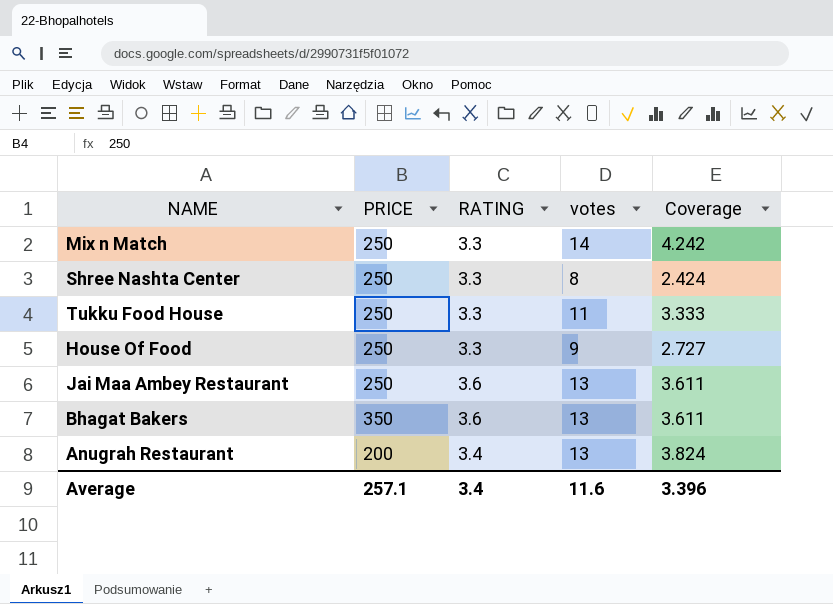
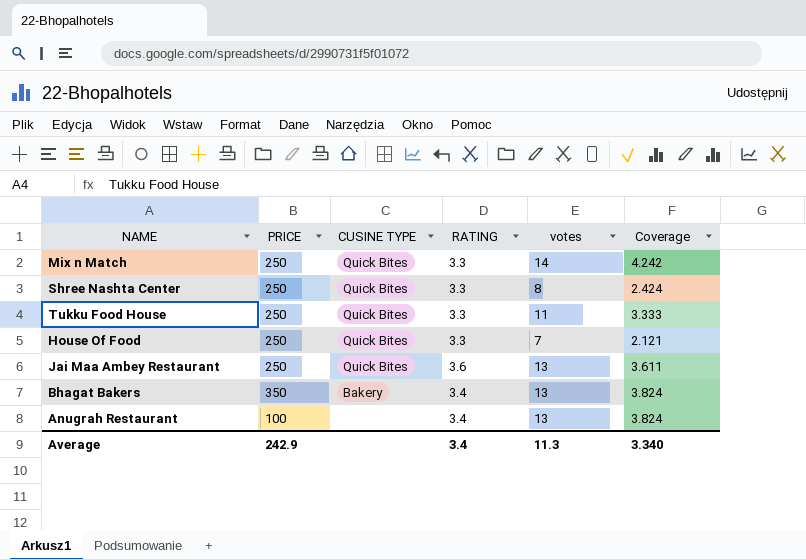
column CUSINE TYPE | position: none -> 3
House Of Food | votes: 9 -> 7
House Of Food | Coverage: 2.727 -> 2.121
Bhagat Bakers | RATING: 3.6 -> 3.4
Bhagat Bakers | Coverage: 3.611 -> 3.824
Anugrah Restaurant | PRICE: 200 -> 100
Average | PRICE: 257.1 -> 242.9
Average | votes: 11.6 -> 11.3
Average | Coverage: 3.396 -> 3.340

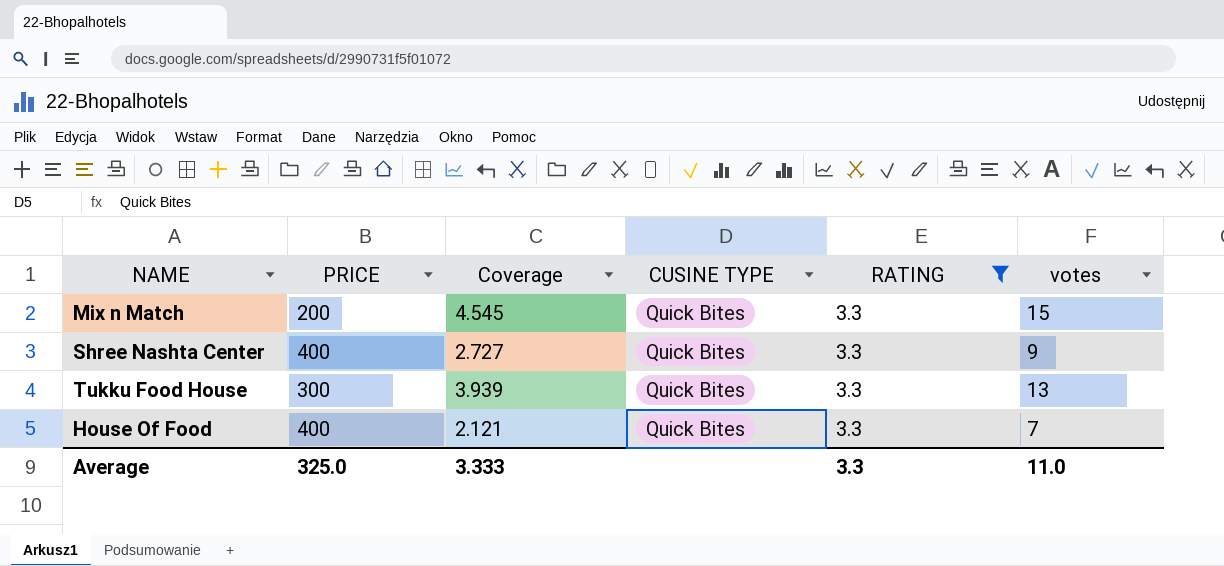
filter: none -> RATING = 3.3
column Coverage | position: 6 -> 3
Mix n Match | PRICE: 250 -> 200
Mix n Match | Coverage: 4.242 -> 4.545
Mix n Match | votes: 14 -> 15
Shree Nashta Center | PRICE: 250 -> 400
Shree Nashta Center | Coverage: 2.424 -> 2.727
Shree Nashta Center | votes: 8 -> 9
Tukku Food House | PRICE: 250 -> 300
Tukku Food House | Coverage: 3.333 -> 3.939
Tukku Food House | votes: 11 -> 13
House Of Food | PRICE: 250 -> 400
Average | PRICE: 242.9 -> 325.0
Average | Coverage: 3.340 -> 3.333
Average | RATING: 3.4 -> 3.3
Average | votes: 11.3 -> 11.0

